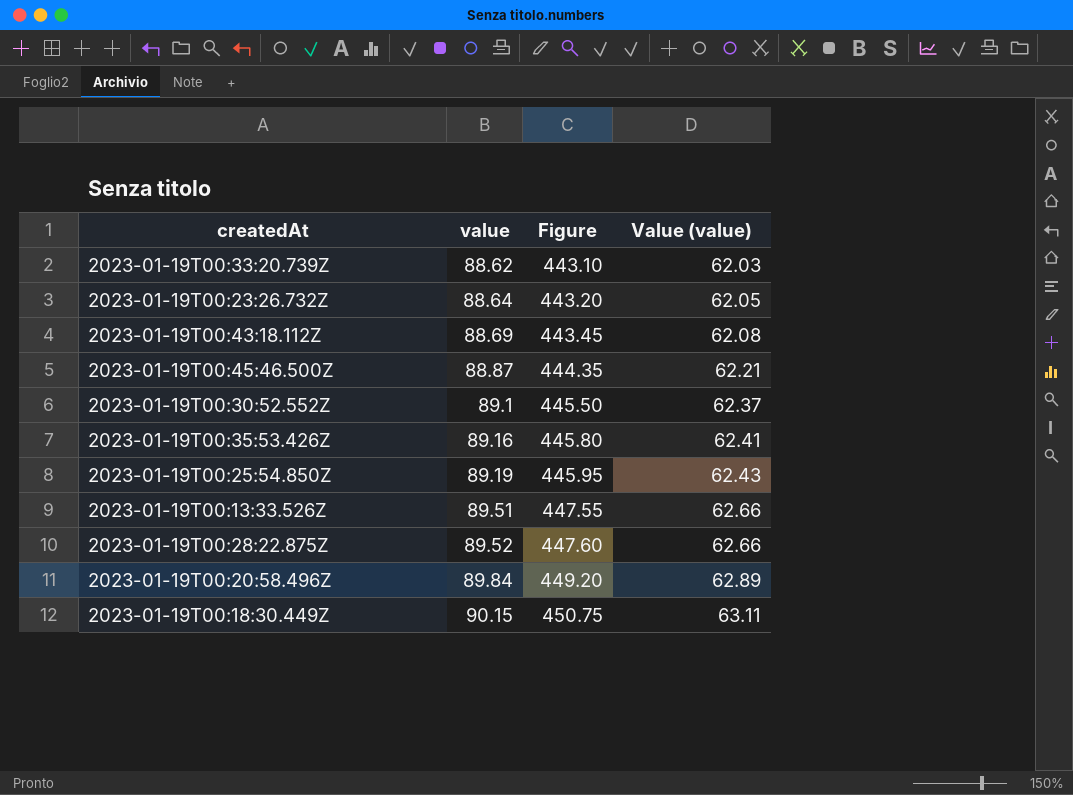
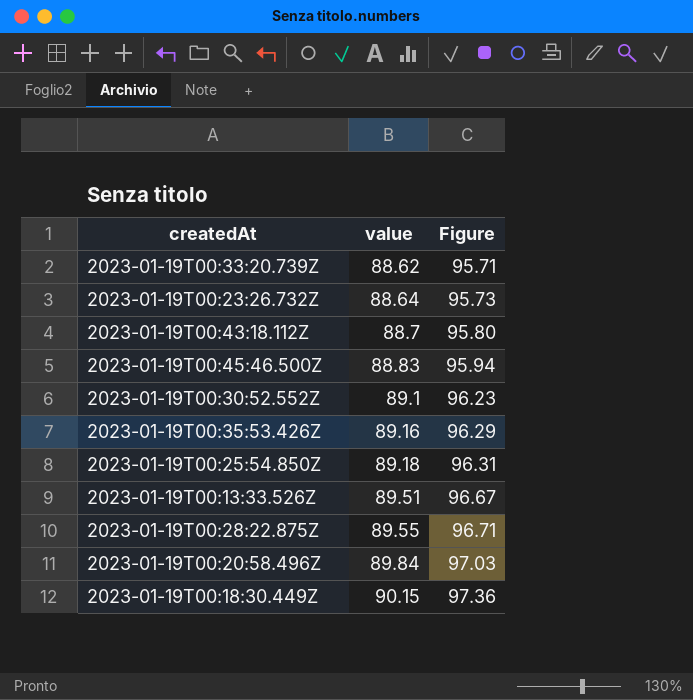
column Value (value) | formula: [value] * 0.7 -> none
column Figure | formula: [value] * 5 -> [value] * 1.08
2023-01-19T00:43:18.112Z | value: 88.69 -> 88.7
2023-01-19T00:45:46.500Z | value: 88.87 -> 88.83
2023-01-19T00:25:54.850Z | value: 89.19 -> 89.18
2023-01-19T00:28:22.875Z | value: 89.52 -> 89.55

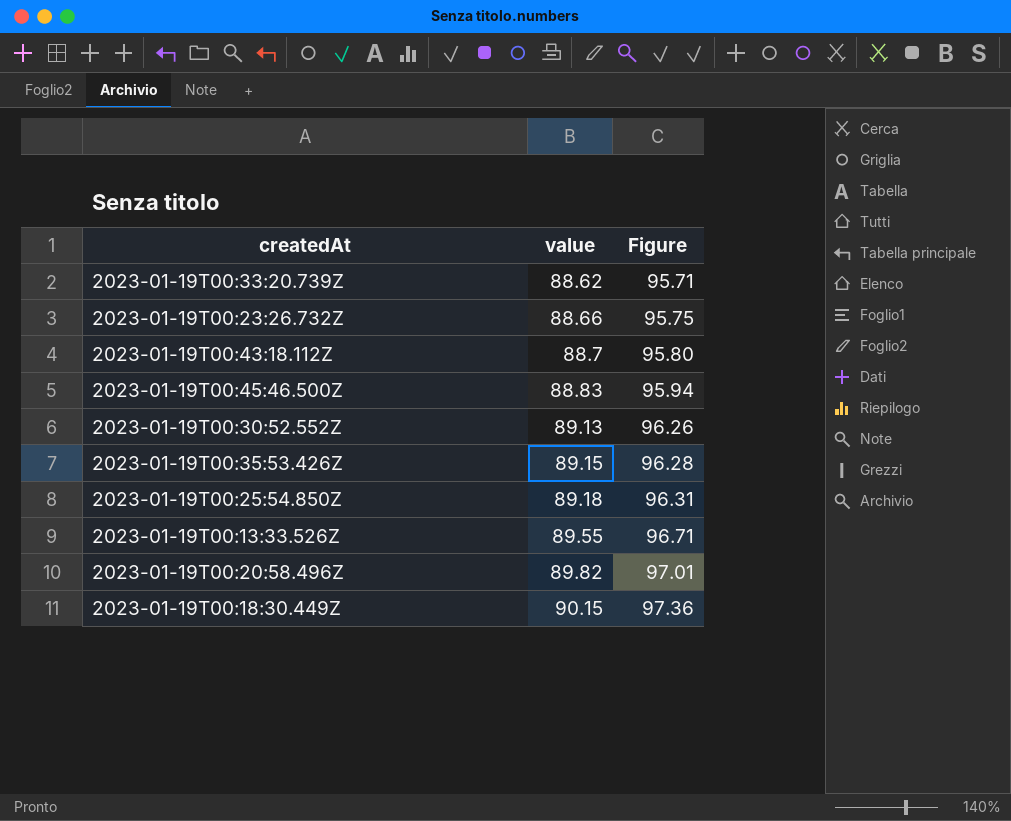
row 2023-01-19T00:28:22.875Z: 89.55 | 96.71 -> none
2023-01-19T00:23:26.732Z | value: 88.64 -> 88.66
2023-01-19T00:23:26.732Z | Figure: 95.73 -> 95.75
2023-01-19T00:30:52.552Z | value: 89.1 -> 89.13
2023-01-19T00:30:52.552Z | Figure: 96.23 -> 96.26
2023-01-19T00:35:53.426Z | value: 89.16 -> 89.15
2023-01-19T00:35:53.426Z | Figure: 96.29 -> 96.28
2023-01-19T00:13:33.526Z | value: 89.51 -> 89.55
2023-01-19T00:13:33.526Z | Figure: 96.67 -> 96.71
2023-01-19T00:20:58.496Z | value: 89.84 -> 89.82
2023-01-19T00:20:58.496Z | Figure: 97.03 -> 97.01

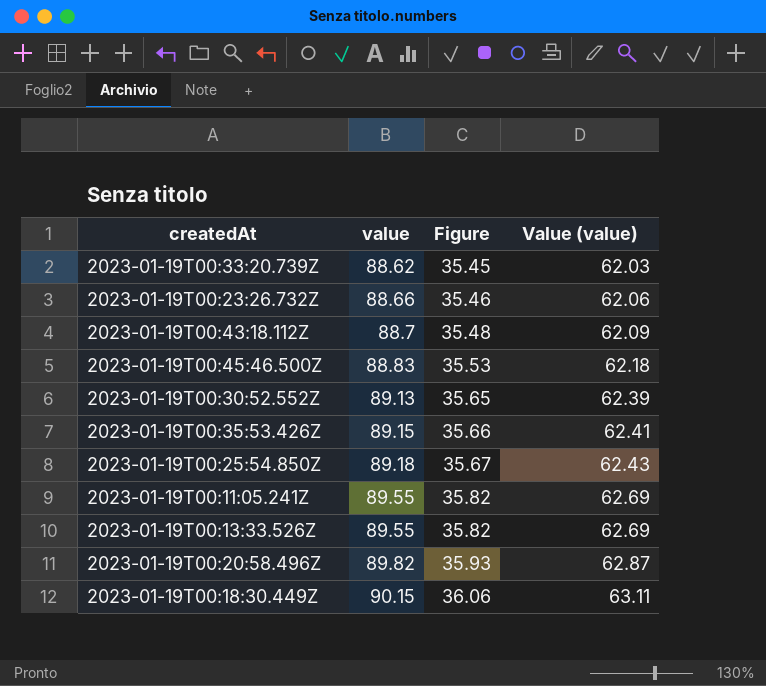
column Figure | formula: [value] * 1.08 -> [value] * 0.4
column Value (value) | formula: none -> [value] * 0.7
row 2023-01-19T00:11:05.241Z: none -> 89.55 | 35.82 | 62.69

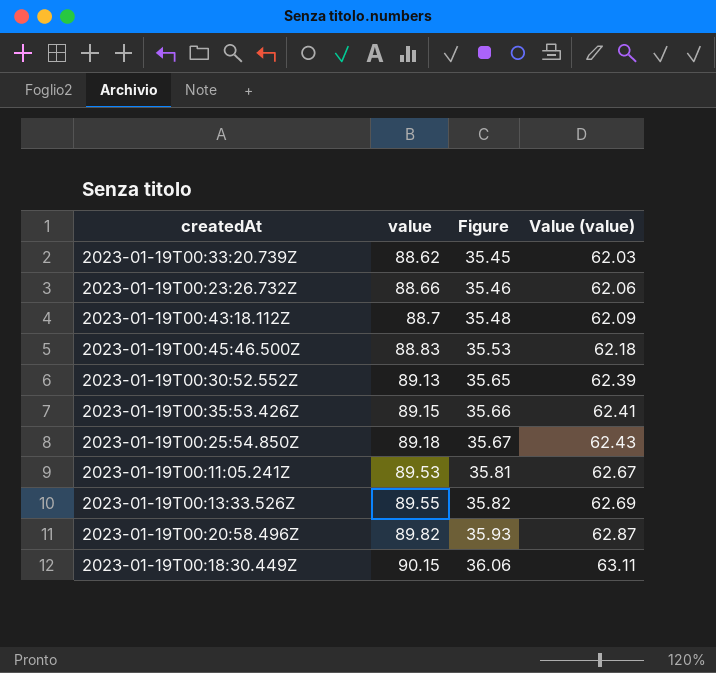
2023-01-19T00:11:05.241Z | value: 89.55 -> 89.53
2023-01-19T00:11:05.241Z | Figure: 35.82 -> 35.81
2023-01-19T00:11:05.241Z | Value (value): 62.69 -> 62.67

